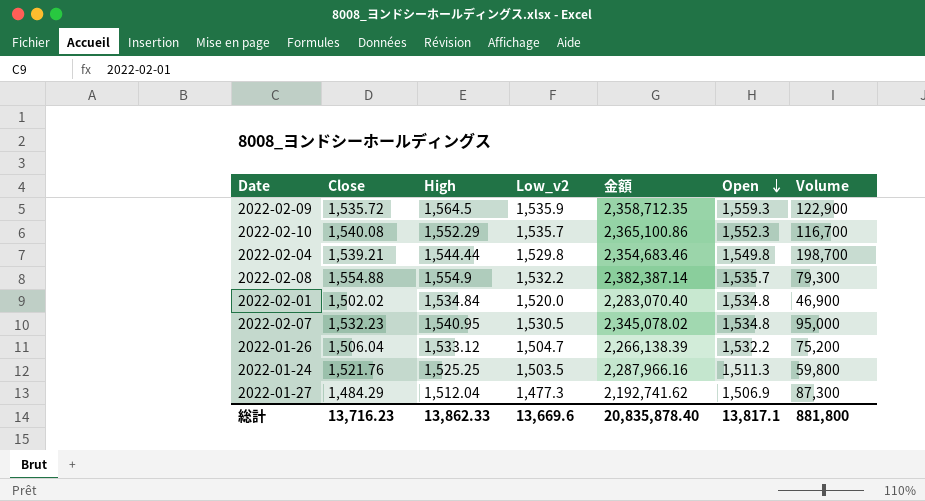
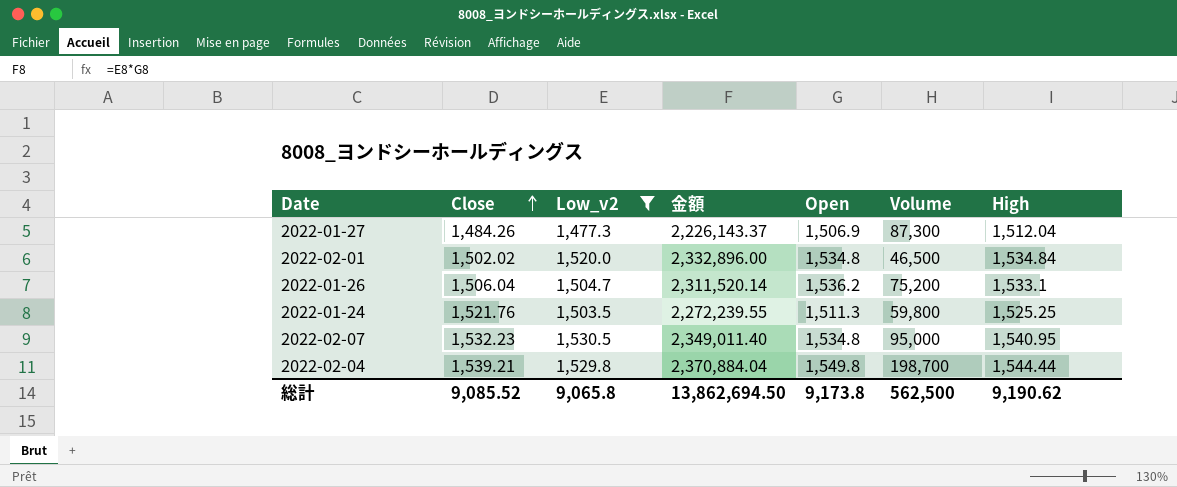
filter: none -> Low_v2 <= 1,530.5
row order: Open descending -> Close ascending
column 金額 | formula: [Close] * [Low_v2] -> [Low_v2] * [Open]
column High | position: 3 -> 7
2022-01-27 | Close: 1,484.29 -> 1,484.26
2022-02-01 | Volume: 46,900 -> 46,500
2022-01-26 | Open: 1,532.2 -> 1,536.2
2022-01-26 | High: 1,533.12 -> 1,533.1
総計 | Close: 13,716.23 -> 9,085.52
総計 | Low_v2: 13,669.6 -> 9,065.8
総計 | 金額: 20,835,878.40 -> 13,862,694.50
総計 | Open: 13,817.1 -> 9,173.8
総計 | Volume: 881,800 -> 562,500
総計 | High: 13,862.33 -> 9,190.62

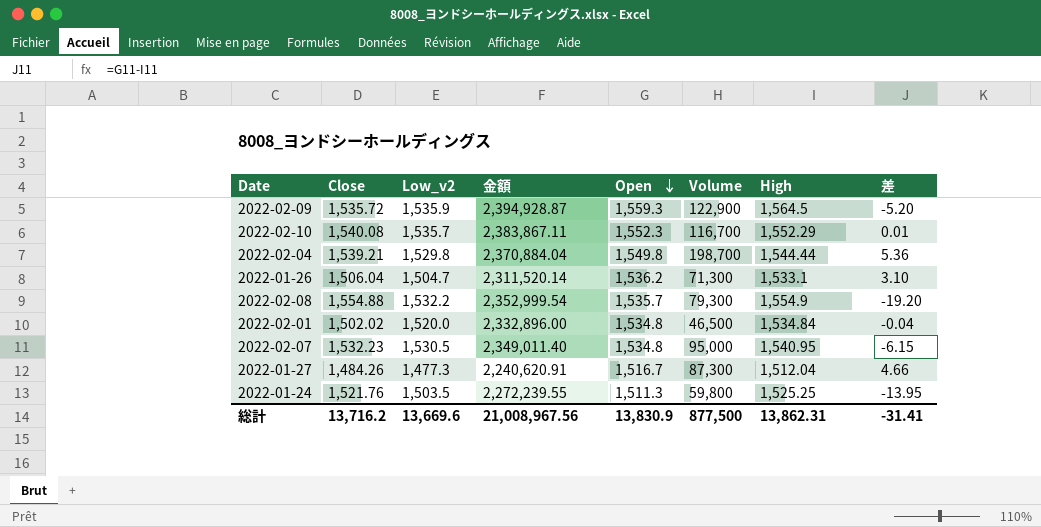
filter: Low_v2 <= 1,530.5 -> none
row order: Close ascending -> Open descending
column 差 | formula: none -> [Open] - [High]
2022-01-26 | Volume: 75,200 -> 71,300
2022-01-27 | 金額: 2,226,143.37 -> 2,240,620.91
2022-01-27 | Open: 1,506.9 -> 1,516.7
総計 | Close: 9,085.52 -> 13,716.2
総計 | Low_v2: 9,065.8 -> 13,669.6
総計 | 金額: 13,862,694.50 -> 21,008,967.56
総計 | Open: 9,173.8 -> 13,830.9
総計 | Volume: 562,500 -> 877,500
総計 | High: 9,190.62 -> 13,862.31

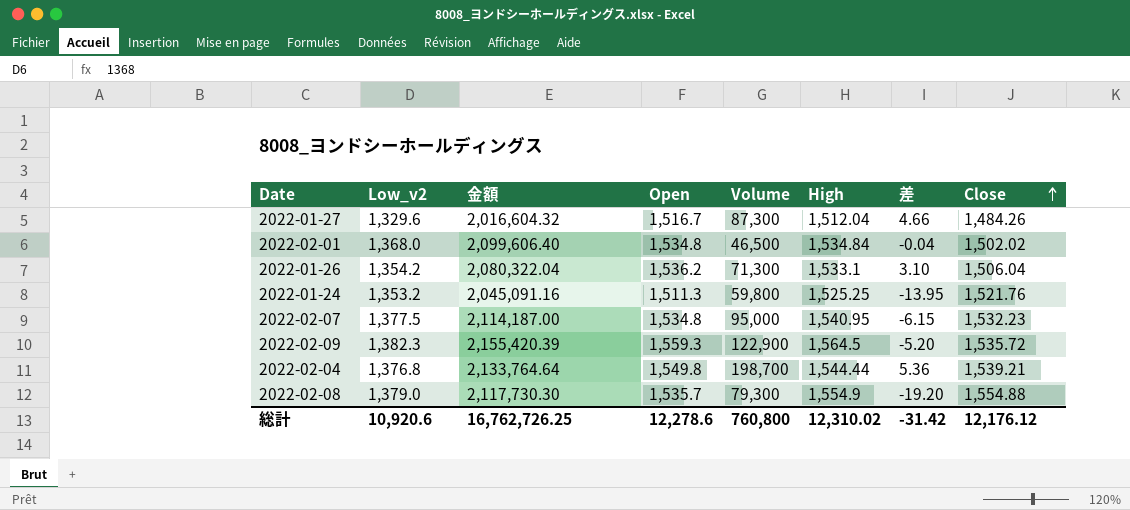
row order: Open descending -> Close ascending
column Close | position: 2 -> 8
row 2022-02-10: 1,540.08 | 1,535.7 | 2,383,867.11 | 1,552.3 | 116,700 | 1,552.29 | 0.01 -> none
2022-01-27 | Low_v2: 1,477.3 -> 1,329.6
2022-01-27 | 金額: 2,240,620.91 -> 2,016,604.32
2022-02-01 | Low_v2: 1,520.0 -> 1,368.0
2022-02-01 | 金額: 2,332,896.00 -> 2,099,606.40
2022-01-26 | Low_v2: 1,504.7 -> 1,354.2
2022-01-26 | 金額: 2,311,520.14 -> 2,080,322.04
2022-01-24 | Low_v2: 1,503.5 -> 1,353.2
2022-01-24 | 金額: 2,272,239.55 -> 2,045,091.16
2022-02-07 | Low_v2: 1,530.5 -> 1,377.5
2022-02-07 | 金額: 2,349,011.40 -> 2,114,187.00
2022-02-09 | Low_v2: 1,535.9 -> 1,382.3
2022-02-09 | 金額: 2,394,928.87 -> 2,155,420.39
2022-02-04 | Low_v2: 1,529.8 -> 1,376.8
2022-02-04 | 金額: 2,370,884.04 -> 2,133,764.64
2022-02-08 | Low_v2: 1,532.2 -> 1,379.0
2022-02-08 | 金額: 2,352,999.54 -> 2,117,730.30
総計 | Low_v2: 13,669.6 -> 10,920.6
総計 | 金額: 21,008,967.56 -> 16,762,726.25
総計 | Open: 13,830.9 -> 12,278.6
総計 | Volume: 877,500 -> 760,800
総計 | High: 13,862.31 -> 12,310.02
総計 | 差: -31.41 -> -31.42
総計 | Close: 13,716.2 -> 12,176.12

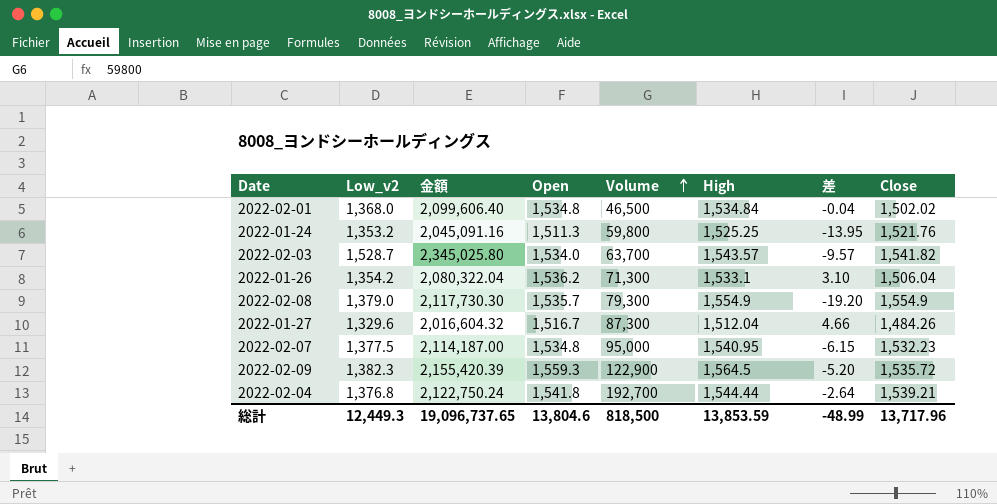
row order: Close ascending -> Volume ascending
row 2022-02-03: none -> 1,528.7 | 2,345,025.80 | 1,534.0 | 63,700 | 1,543.57 | -9.57 | 1,541.82
2022-02-08 | Close: 1,554.88 -> 1,554.9
2022-02-04 | 金額: 2,133,764.64 -> 2,122,750.24
2022-02-04 | Open: 1,549.8 -> 1,541.8
2022-02-04 | Volume: 198,700 -> 192,700
2022-02-04 | 差: 5.36 -> -2.64
総計 | Low_v2: 10,920.6 -> 12,449.3
総計 | 金額: 16,762,726.25 -> 19,096,737.65
総計 | Open: 12,278.6 -> 13,804.6
総計 | Volume: 760,800 -> 818,500
総計 | High: 12,310.02 -> 13,853.59
総計 | 差: -31.42 -> -48.99
総計 | Close: 12,176.12 -> 13,717.96

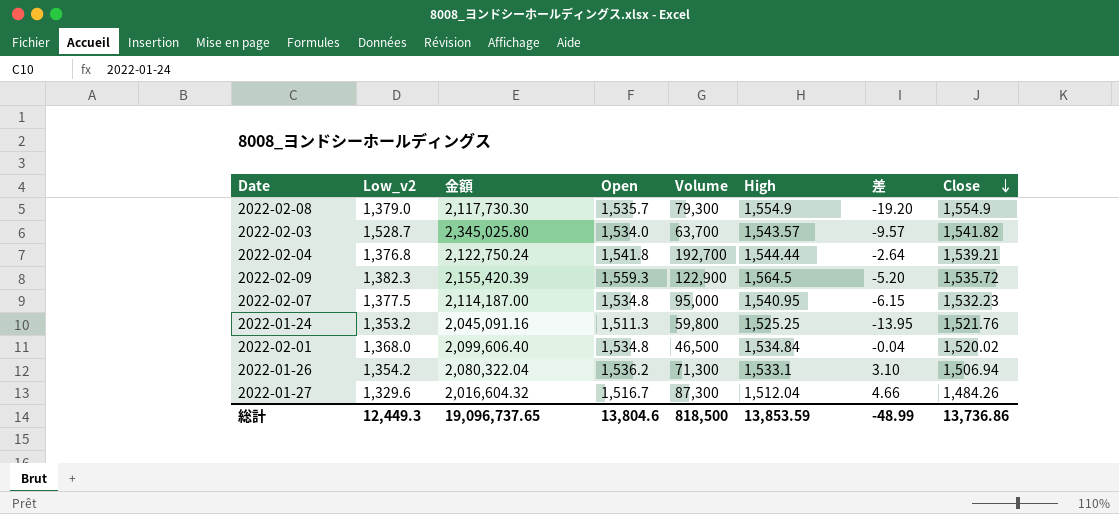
row order: Volume ascending -> Close descending
2022-02-01 | Close: 1,502.02 -> 1,520.02
2022-01-26 | Close: 1,506.04 -> 1,506.94
総計 | Close: 13,717.96 -> 13,736.86

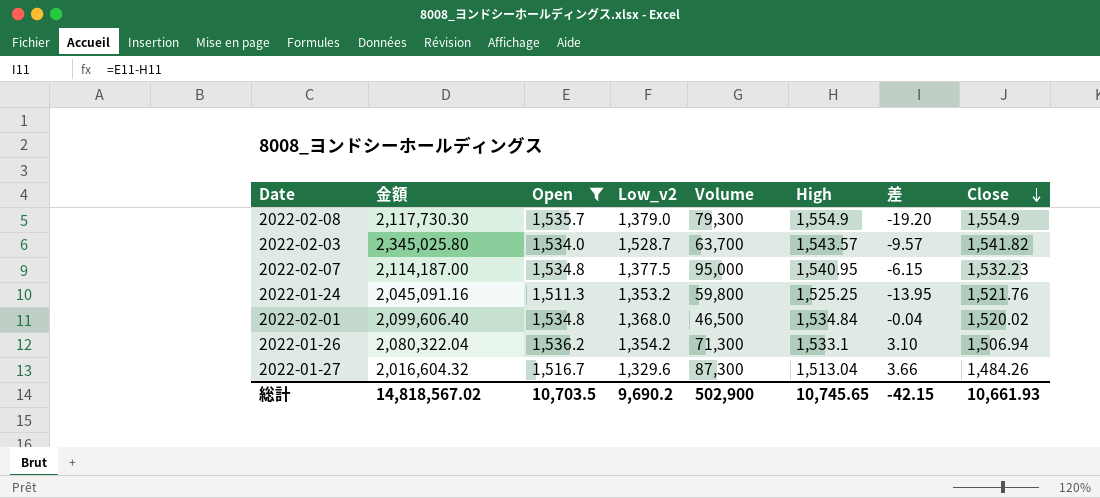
filter: none -> Open <= 1,536.2
column Low_v2 | position: 2 -> 4
2022-01-27 | High: 1,512.04 -> 1,513.04
2022-01-27 | 差: 4.66 -> 3.66
総計 | 金額: 19,096,737.65 -> 14,818,567.02
総計 | Open: 13,804.6 -> 10,703.5
総計 | Low_v2: 12,449.3 -> 9,690.2
総計 | Volume: 818,500 -> 502,900
総計 | High: 13,853.59 -> 10,745.65
総計 | 差: -48.99 -> -42.15
総計 | Close: 13,736.86 -> 10,661.93

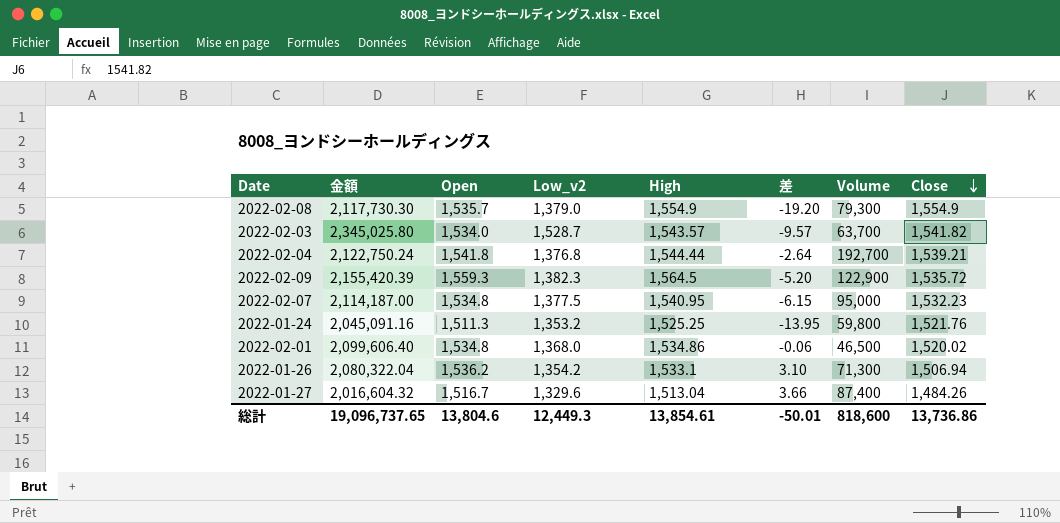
filter: Open <= 1,536.2 -> none
column Volume | position: 5 -> 7
2022-02-01 | High: 1,534.84 -> 1,534.86
2022-02-01 | 差: -0.04 -> -0.06
2022-01-27 | Volume: 87,300 -> 87,400
総計 | 金額: 14,818,567.02 -> 19,096,737.65
総計 | Open: 10,703.5 -> 13,804.6
総計 | Low_v2: 9,690.2 -> 12,449.3
総計 | High: 10,745.65 -> 13,854.61
総計 | 差: -42.15 -> -50.01
総計 | Volume: 502,900 -> 818,600
総計 | Close: 10,661.93 -> 13,736.86

